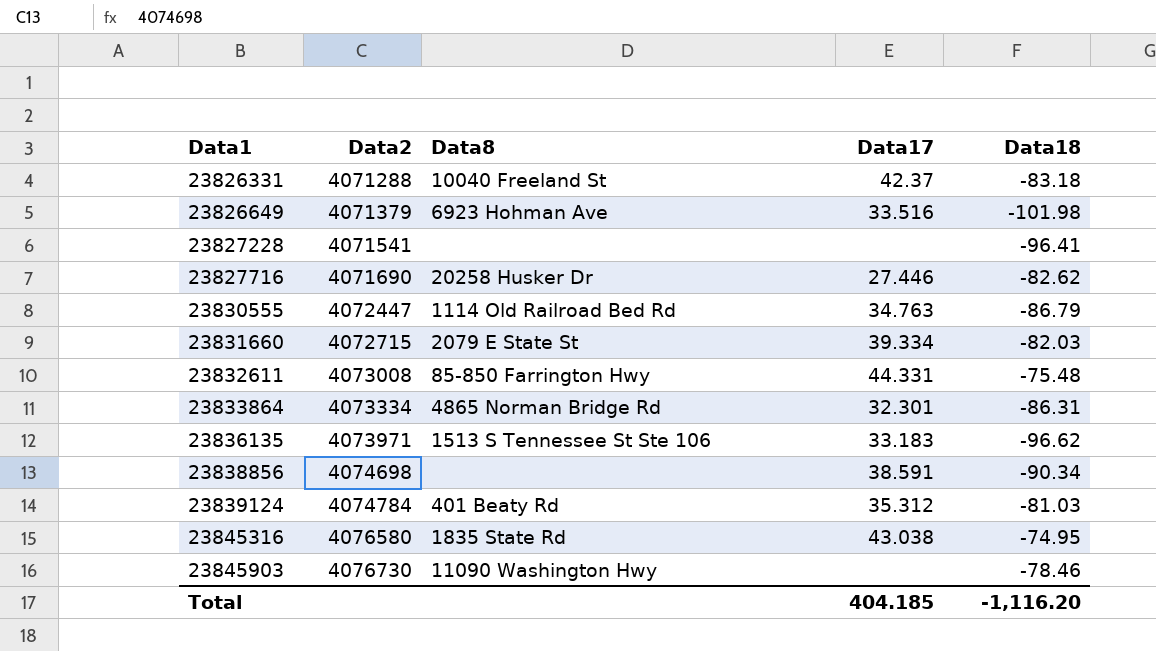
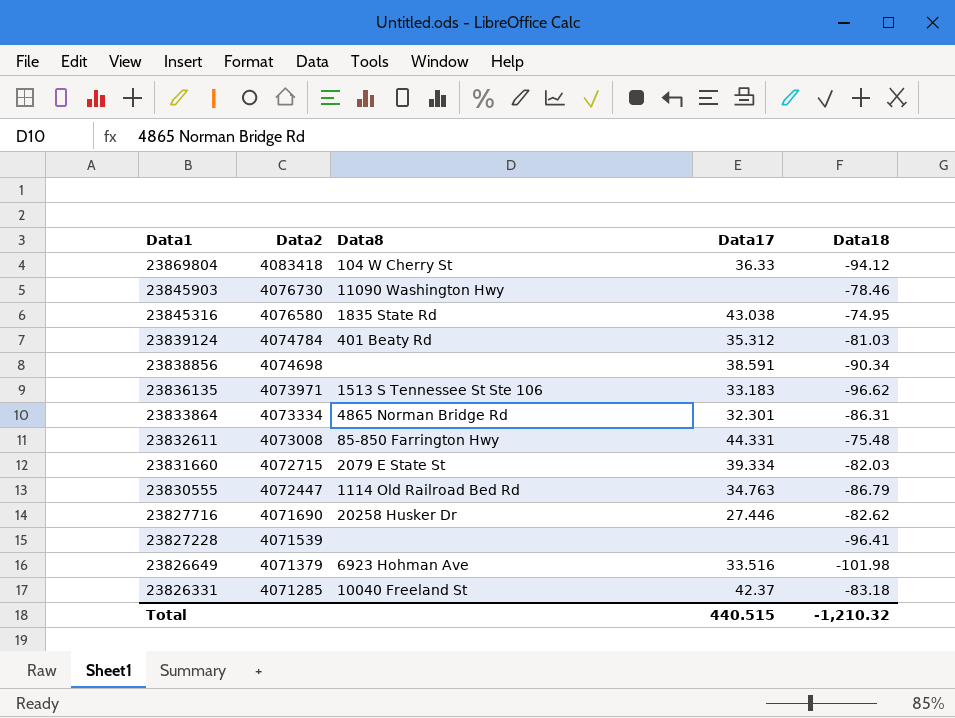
row order: Data1 ascending -> Data1 descending
row 23869804: none -> 4083418 | 104 W Cherry St | 36.33 | -94.12
23827228 | Data2: 4071541 -> 4071539
23826331 | Data2: 4071288 -> 4071285
Total | Data17: 404.185 -> 440.515
Total | Data18: -1,116.20 -> -1,210.32

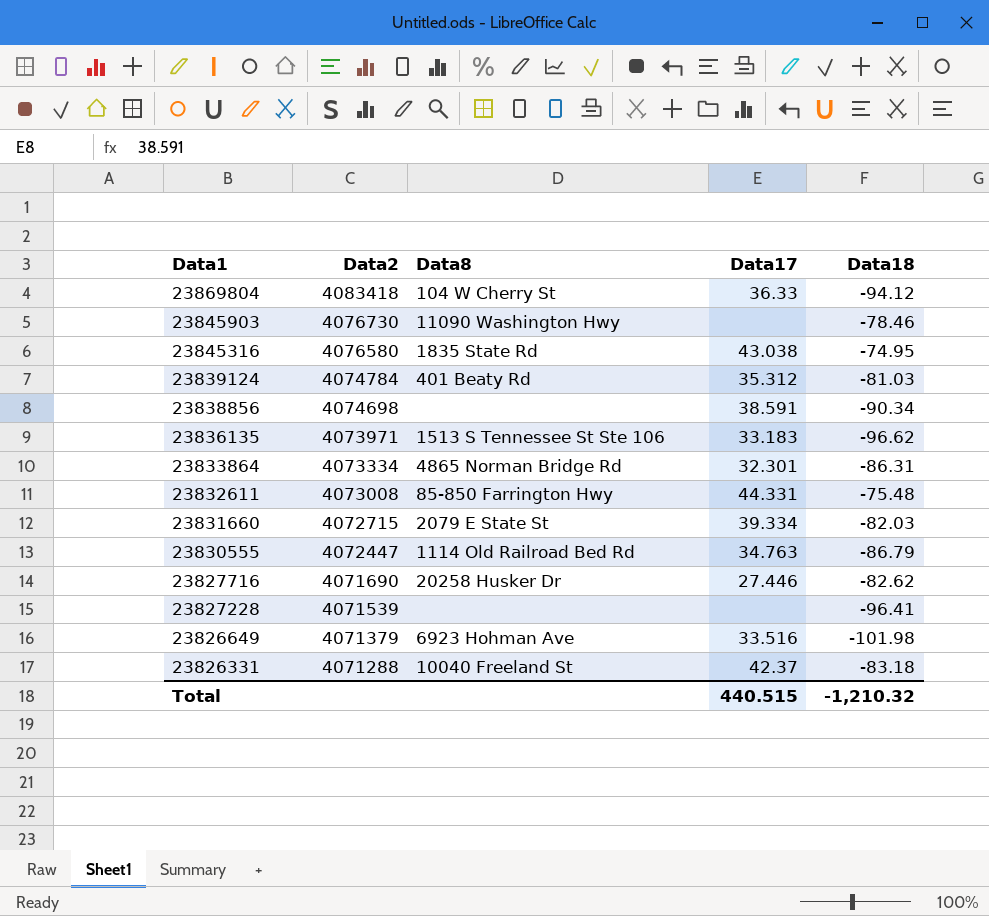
23826331 | Data2: 4071285 -> 4071288

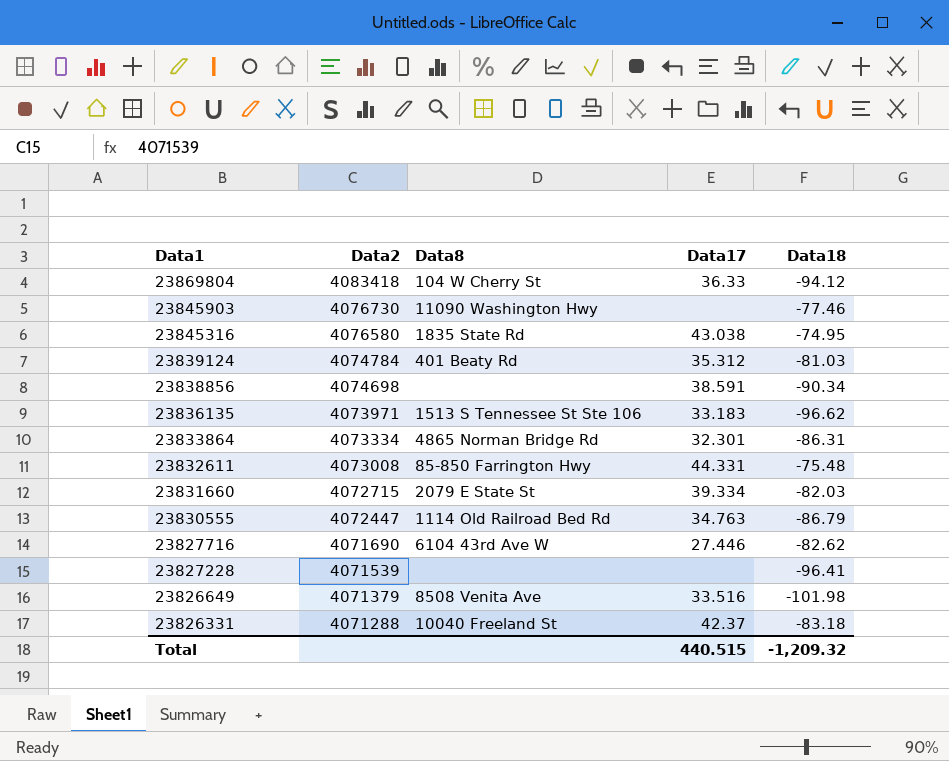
23845903 | Data18: -78.46 -> -77.46
23827716 | Data8: 20258 Husker Dr -> 6104 43rd Ave W
23826649 | Data8: 6923 Hohman Ave -> 8508 Venita Ave
Total | Data18: -1,210.32 -> -1,209.32

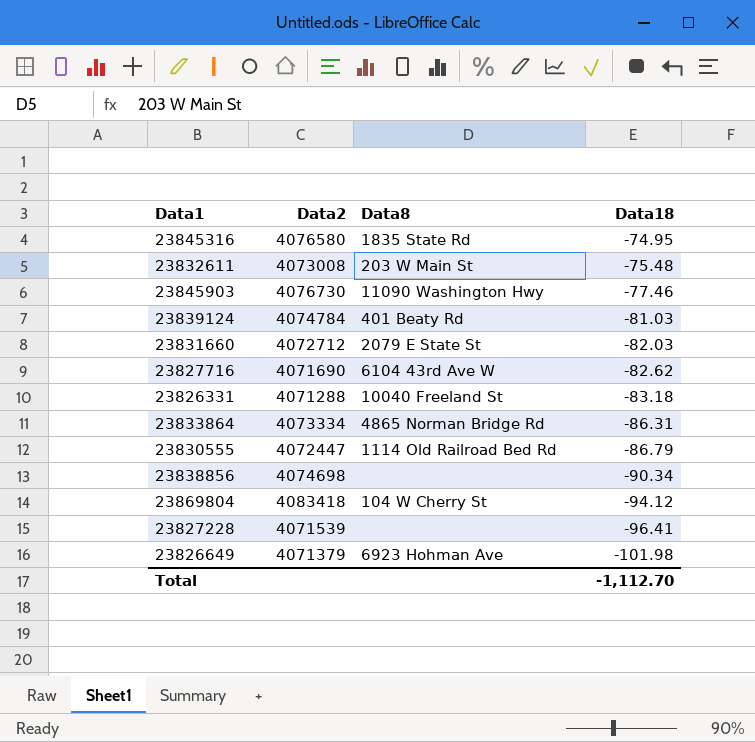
row order: Data1 descending -> Data18 descending
column Data17 | position: 4 -> none
row 23836135: 4073971 | 1513 S Tennessee St Ste 106 | 33.183 | -96.62 -> none
23832611 | Data8: 85-850 Farrington Hwy -> 203 W Main St
23831660 | Data2: 4072715 -> 4072712
23826649 | Data8: 8508 Venita Ave -> 6923 Hohman Ave
Total | Data18: -1,209.32 -> -1,112.70

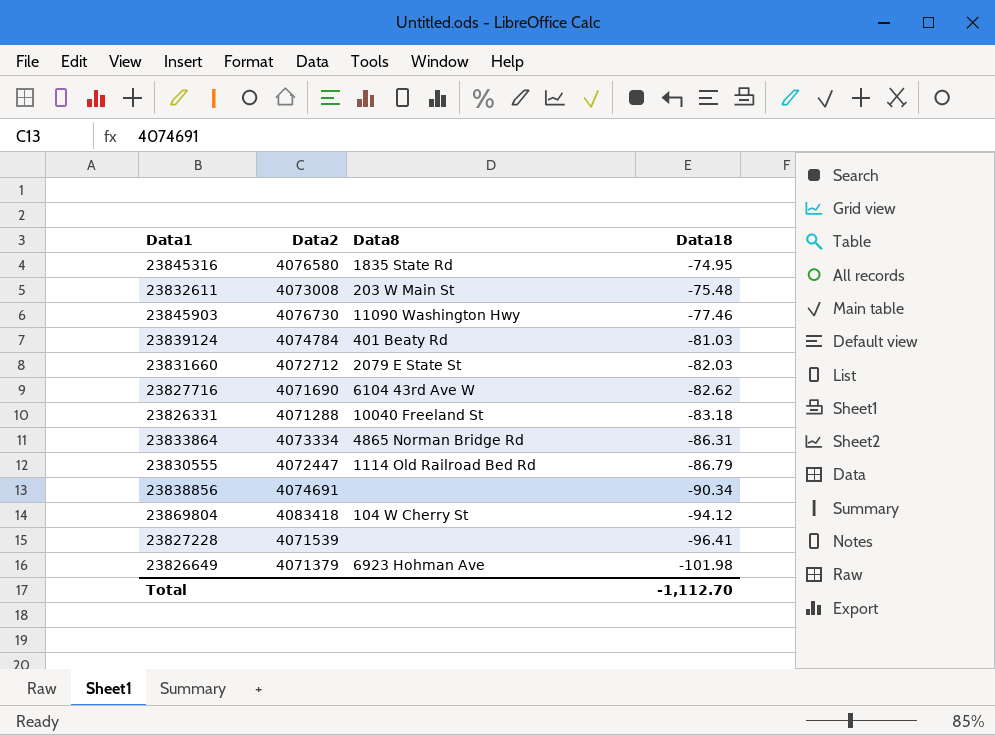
23838856 | Data2: 4074698 -> 4074691

